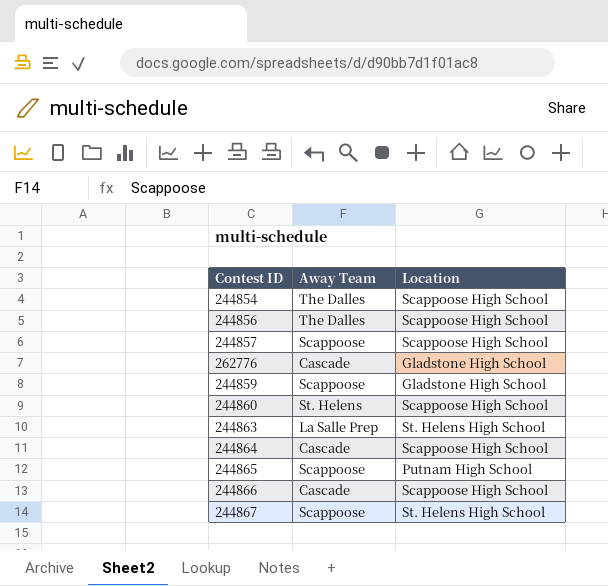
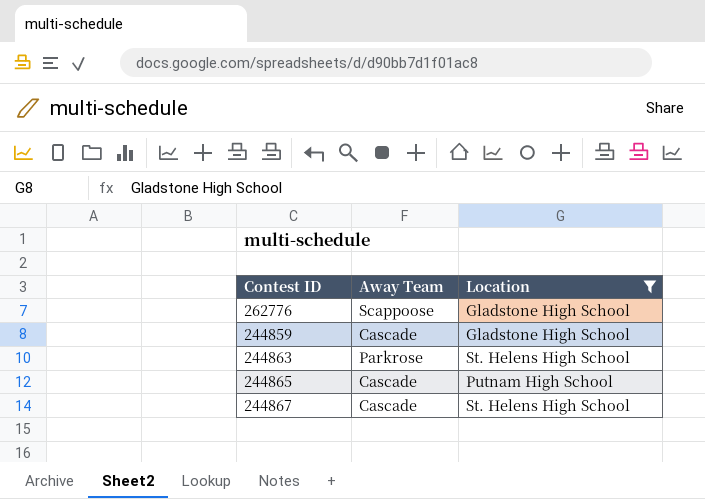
filter: none -> Location != Scappoose High School
262776 | Away Team: Cascade -> Scappoose
244859 | Away Team: Scappoose -> Cascade
244863 | Away Team: La Salle Prep -> Parkrose
244865 | Away Team: Scappoose -> Cascade
244867 | Away Team: Scappoose -> Cascade

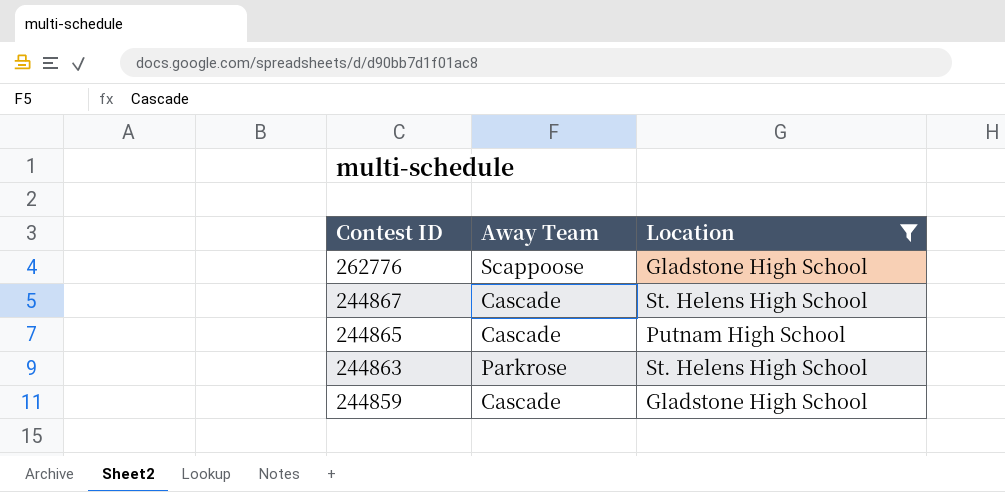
row order: none -> Contest ID descending

